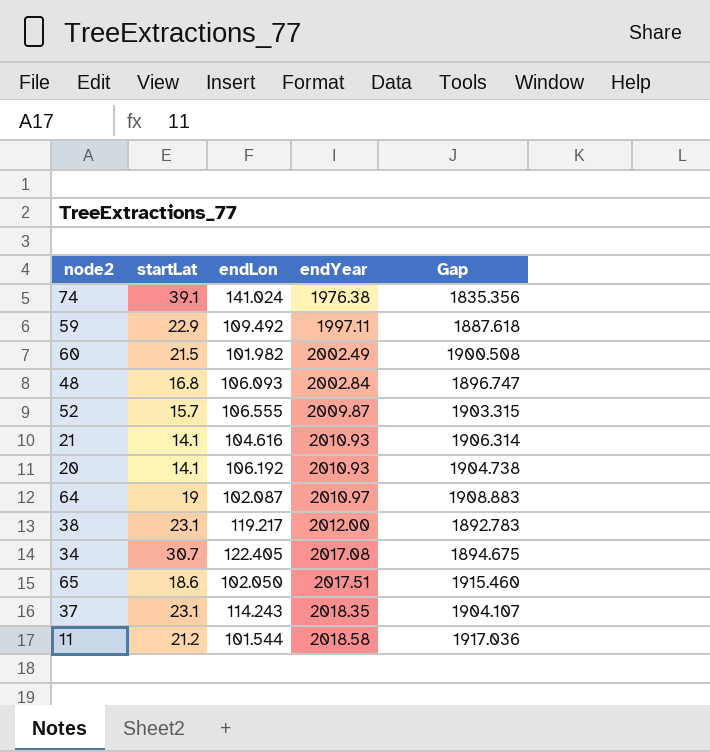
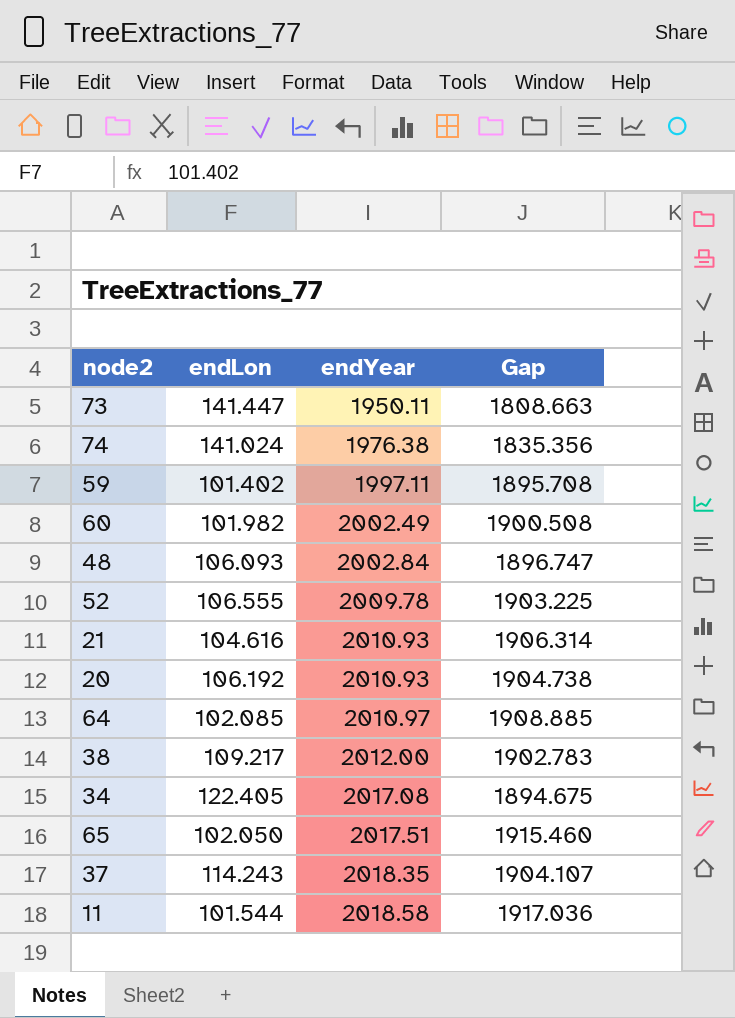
column startLat | position: 2 -> none
row 73: none -> 141.447 | 1950.11 | 1808.663
59 | endLon: 109.492 -> 101.402
59 | Gap: 1887.618 -> 1895.708
52 | endYear: 2009.87 -> 2009.78
52 | Gap: 1903.315 -> 1903.225
64 | endLon: 102.087 -> 102.085
64 | Gap: 1908.883 -> 1908.885
38 | endLon: 119.217 -> 109.217
38 | Gap: 1892.783 -> 1902.783

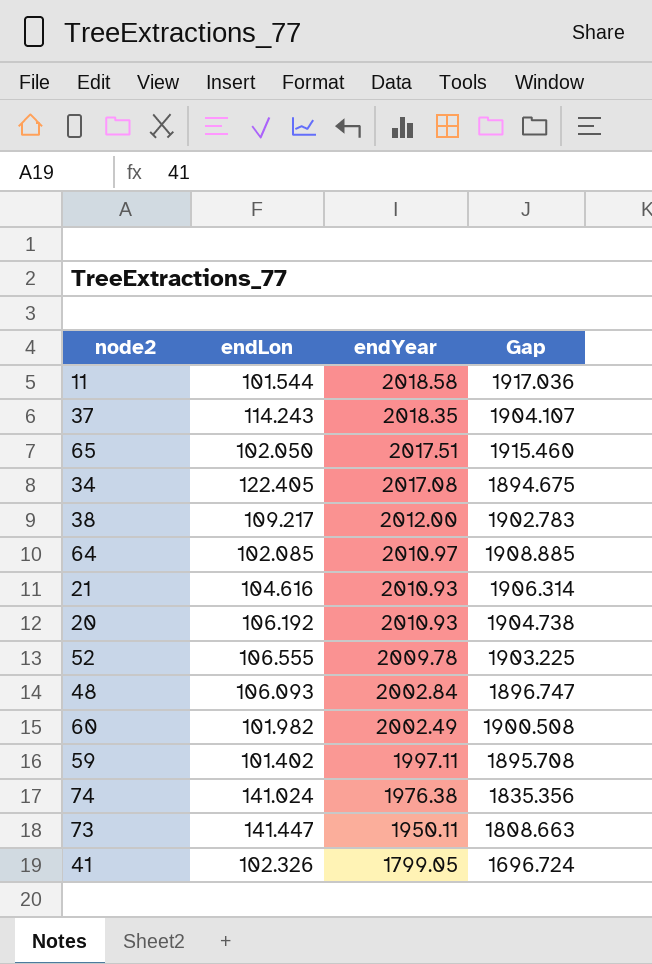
row order: endYear ascending -> endYear descending
row 41: none -> 102.326 | 1799.05 | 1696.724

